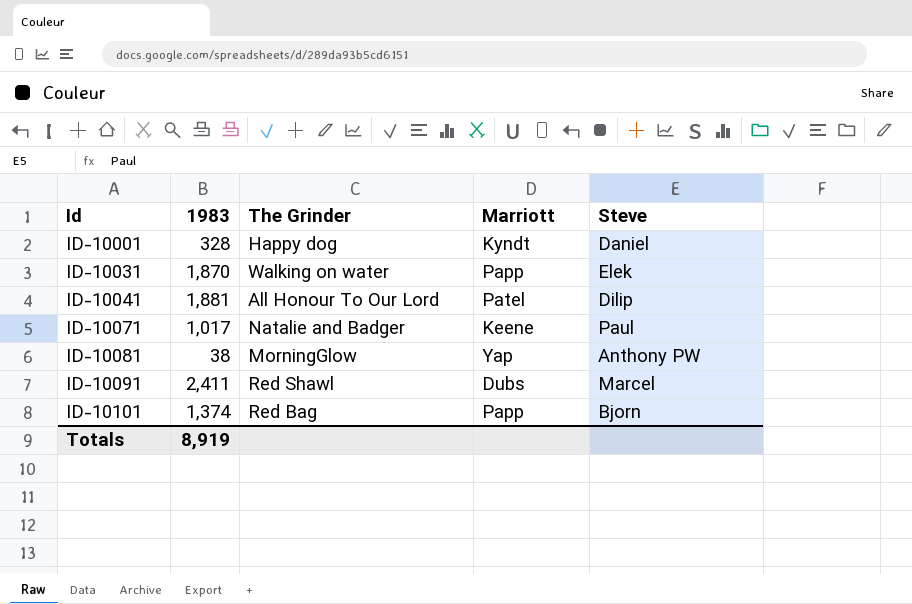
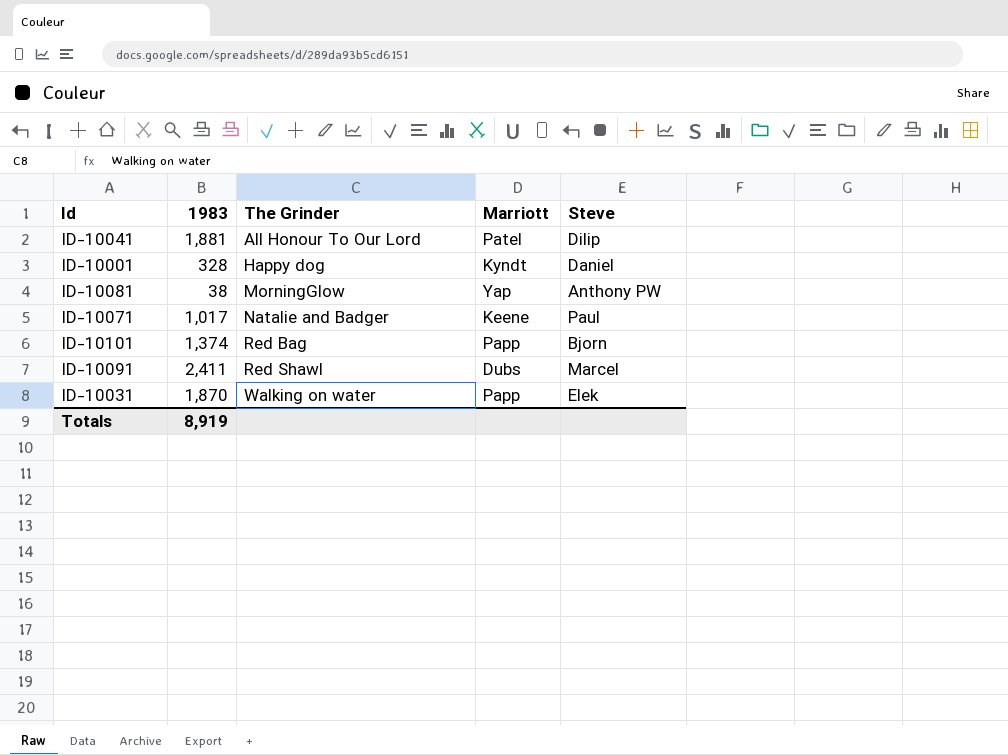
row order: Id ascending -> The Grinder ascending

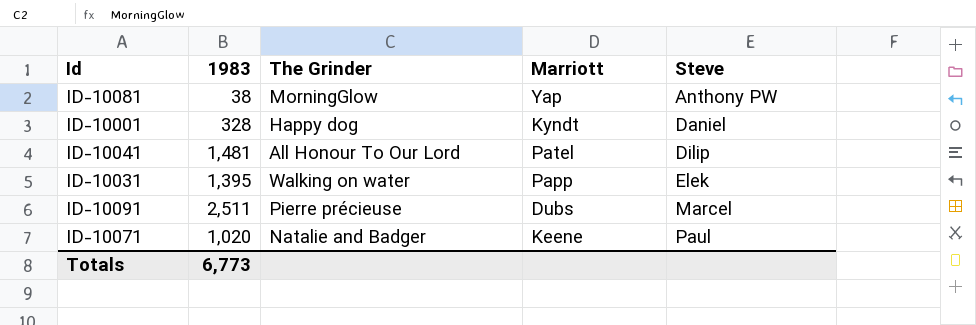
row order: The Grinder ascending -> Steve ascending
row ID-10101: 1,374 | Red Bag | Papp | Bjorn -> none
ID-10041 | 1983: 1,881 -> 1,481
ID-10031 | 1983: 1,870 -> 1,395
ID-10091 | 1983: 2,411 -> 2,511
ID-10091 | The Grinder: Red Shawl -> Pierre précieuse
ID-10071 | 1983: 1,017 -> 1,020
Totals | 1983: 8,919 -> 6,773

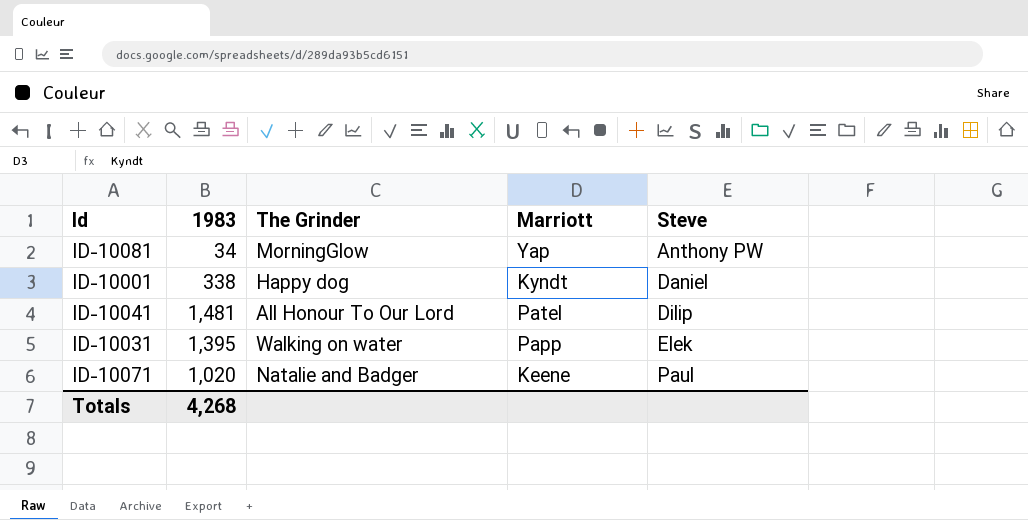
row ID-10091: 2,511 | Pierre précieuse | Dubs | Marcel -> none
ID-10081 | 1983: 38 -> 34
ID-10001 | 1983: 328 -> 338
Totals | 1983: 6,773 -> 4,268

